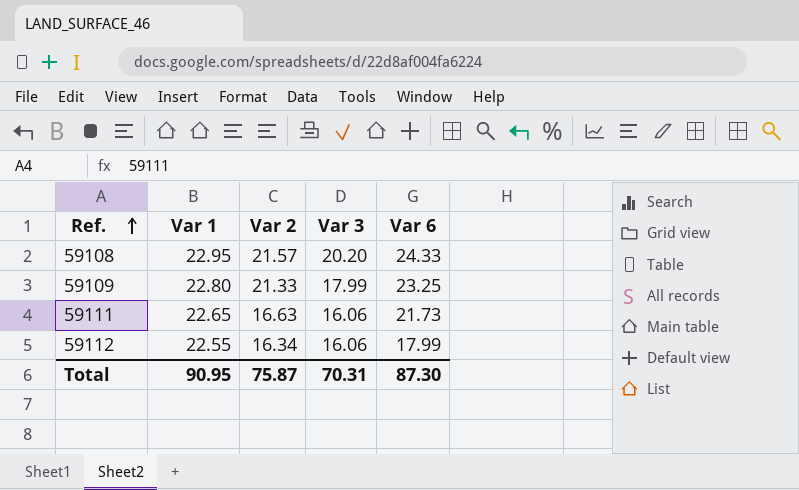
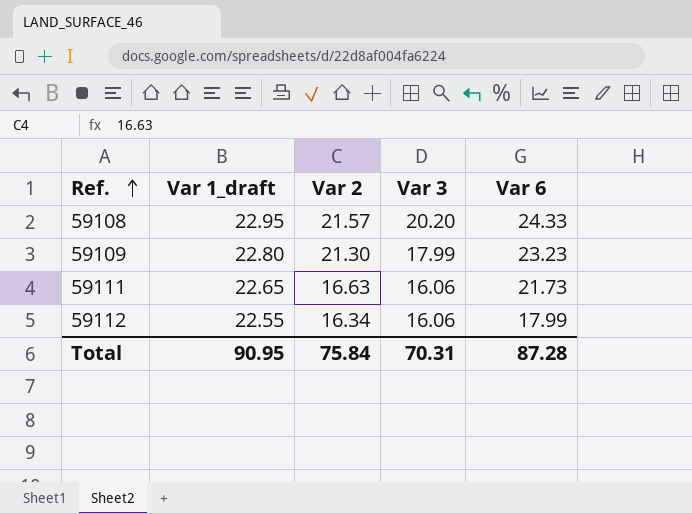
column name: Var 1 -> Var 1_draft
59109 | Var 2: 21.33 -> 21.30
59109 | Var 6: 23.25 -> 23.23
Total | Var 2: 75.87 -> 75.84
Total | Var 6: 87.30 -> 87.28

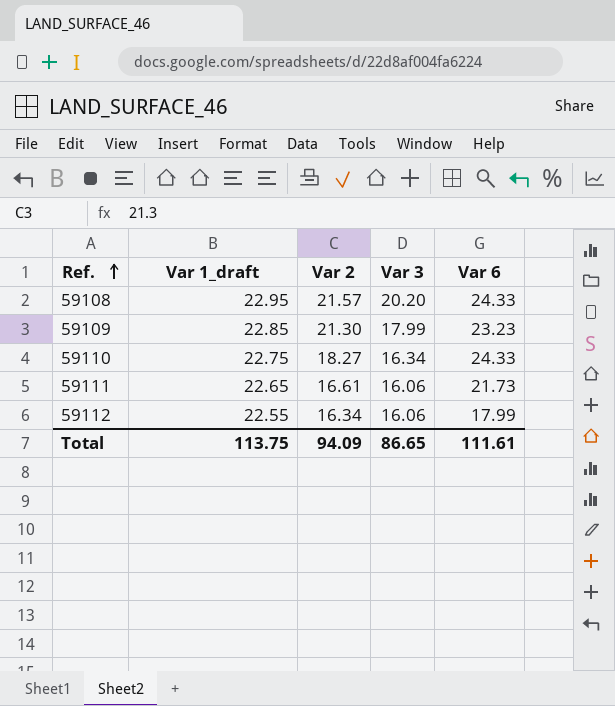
59109 | Var 1_draft: 22.80 -> 22.85
row 59110: none -> 22.75 | 18.27 | 16.34 | 24.33
59111 | Var 2: 16.63 -> 16.61
Total | Var 1_draft: 90.95 -> 113.75
Total | Var 2: 75.84 -> 94.09
Total | Var 3: 70.31 -> 86.65
Total | Var 6: 87.28 -> 111.61

